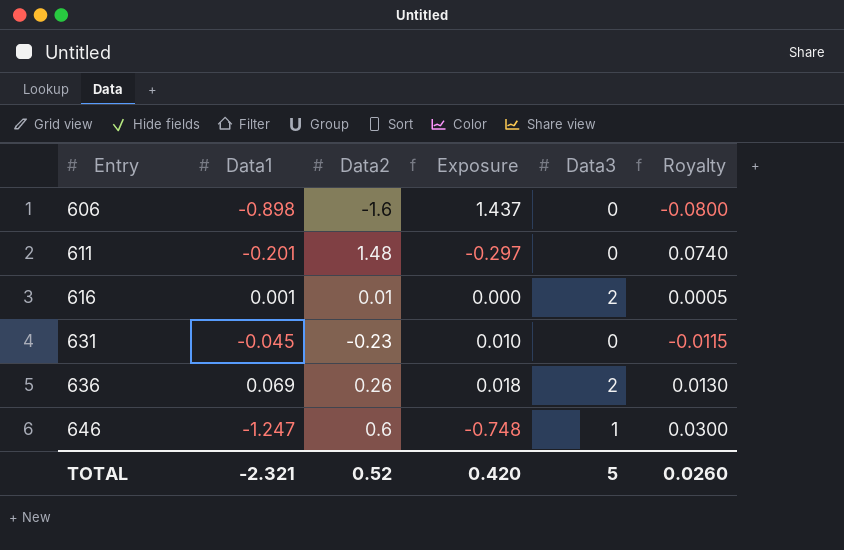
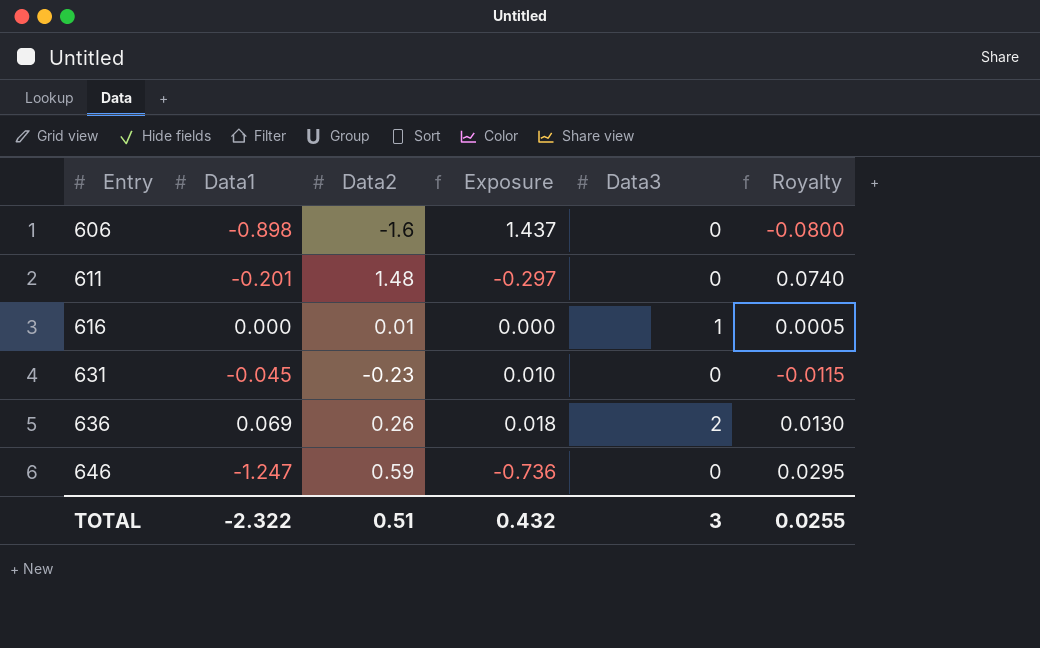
616 | Data1: 0.001 -> 0.000
616 | Data3: 2 -> 1
646 | Data2: 0.6 -> 0.59
646 | Exposure: -0.748 -> -0.736
646 | Data3: 1 -> 0
646 | Royalty: 0.0300 -> 0.0295
TOTAL | Data1: -2.321 -> -2.322
TOTAL | Data2: 0.52 -> 0.51
TOTAL | Exposure: 0.420 -> 0.432
TOTAL | Data3: 5 -> 3
TOTAL | Royalty: 0.0260 -> 0.0255

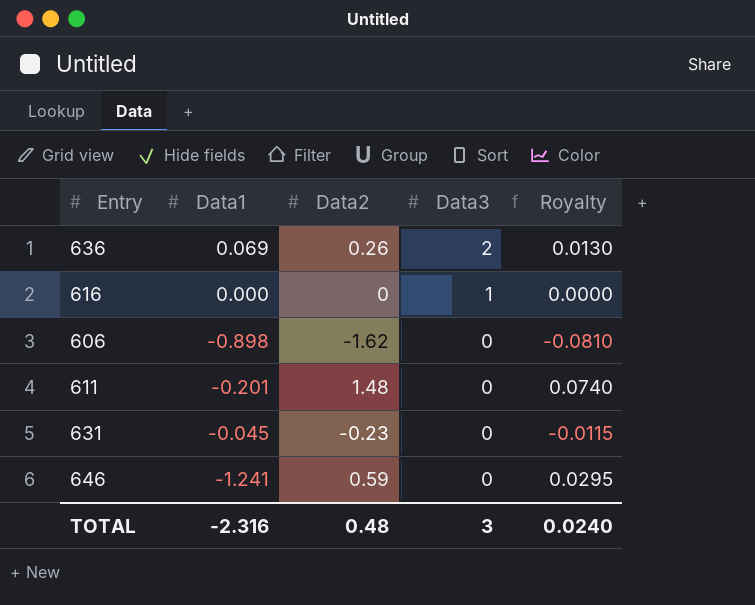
row order: Entry ascending -> Data3 descending
column Exposure | formula: [Data1] * [Data2] -> none
616 | Data2: 0.01 -> 0
616 | Royalty: 0.0005 -> 0.0000
606 | Data2: -1.6 -> -1.62
606 | Royalty: -0.0800 -> -0.0810
646 | Data1: -1.247 -> -1.241
TOTAL | Data1: -2.322 -> -2.316
TOTAL | Data2: 0.51 -> 0.48
TOTAL | Royalty: 0.0255 -> 0.0240

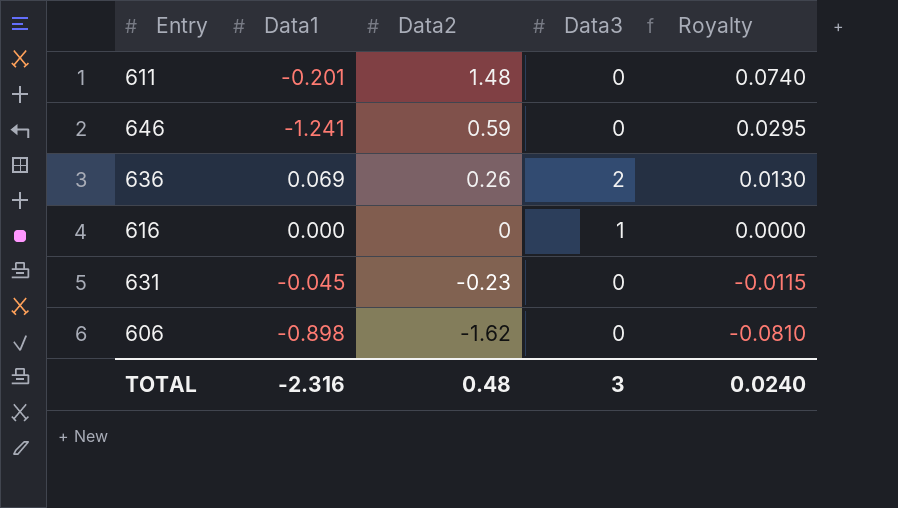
row order: Data3 descending -> Data2 descending

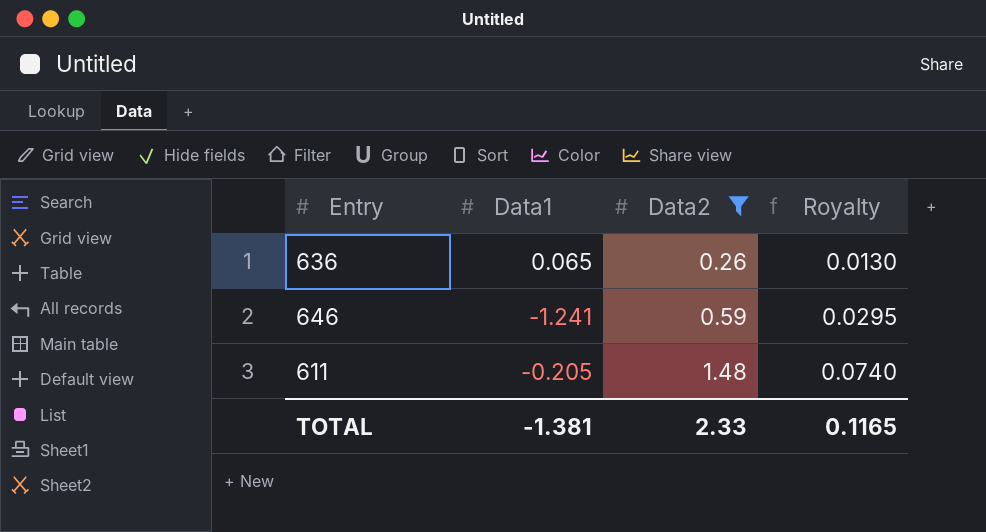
filter: none -> Data2 >= 0.26
row order: Data2 descending -> Data2 ascending
column Data3 | position: 4 -> none
636 | Data1: 0.069 -> 0.065
611 | Data1: -0.201 -> -0.205
TOTAL | Data1: -2.316 -> -1.381
TOTAL | Data2: 0.48 -> 2.33
TOTAL | Royalty: 0.0240 -> 0.1165

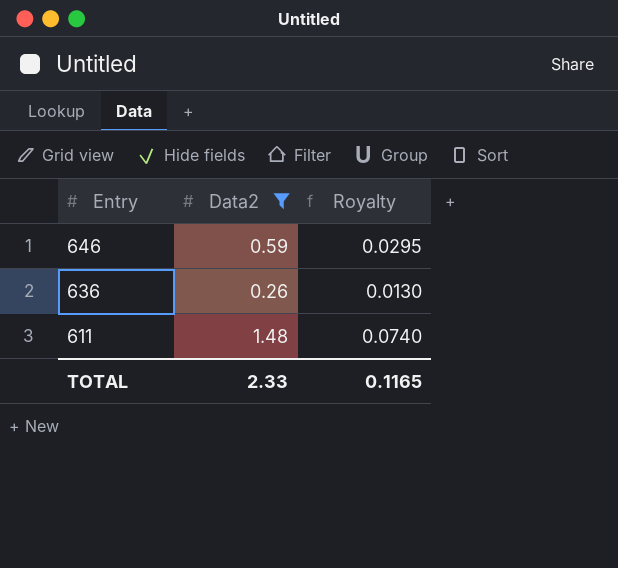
row order: Data2 ascending -> Entry descending
column Data1 | position: 2 -> none

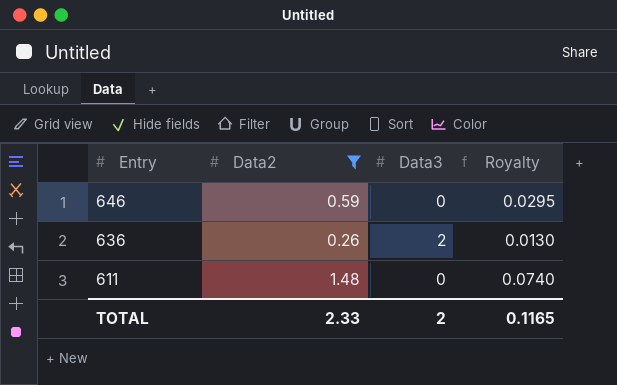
column Data3 | position: none -> 3

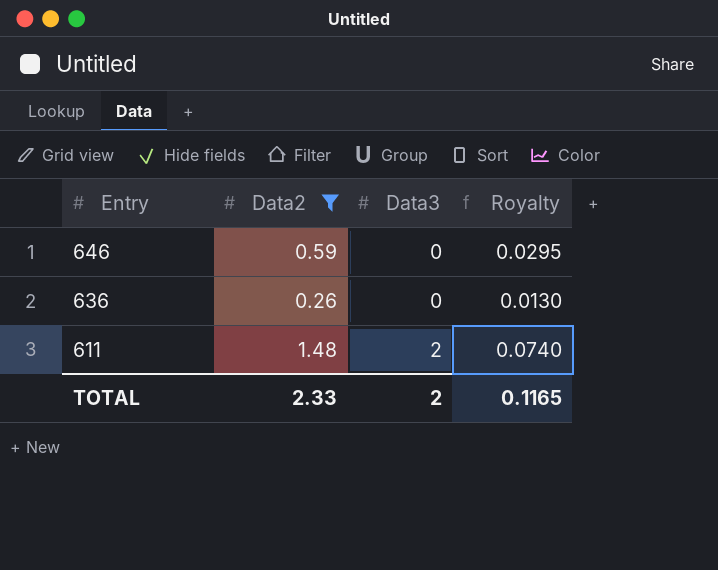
636 | Data3: 2 -> 0
611 | Data3: 0 -> 2

